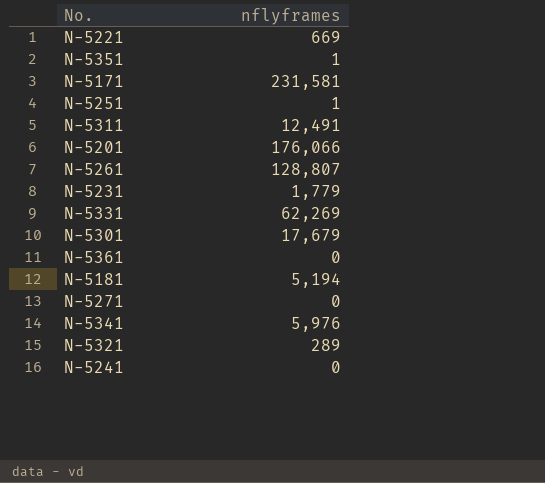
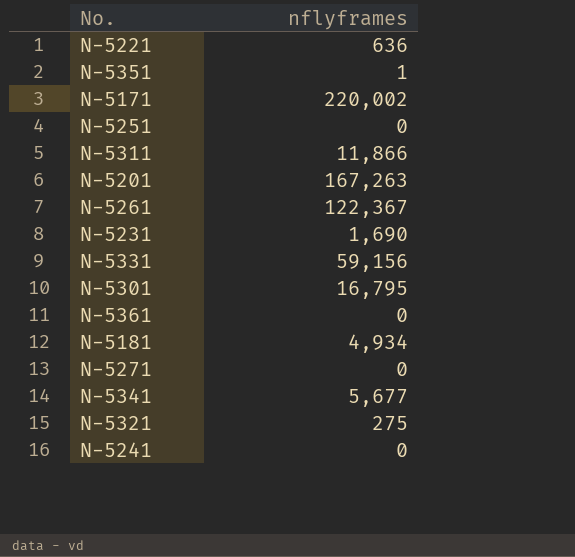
N-5221 | nflyframes: 669 -> 636
N-5171 | nflyframes: 231,581 -> 220,002
N-5251 | nflyframes: 1 -> 0
N-5311 | nflyframes: 12,491 -> 11,866
N-5201 | nflyframes: 176,066 -> 167,263
N-5261 | nflyframes: 128,807 -> 122,367
N-5231 | nflyframes: 1,779 -> 1,690
N-5331 | nflyframes: 62,269 -> 59,156
N-5301 | nflyframes: 17,679 -> 16,795
N-5181 | nflyframes: 5,194 -> 4,934
N-5341 | nflyframes: 5,976 -> 5,677
N-5321 | nflyframes: 289 -> 275

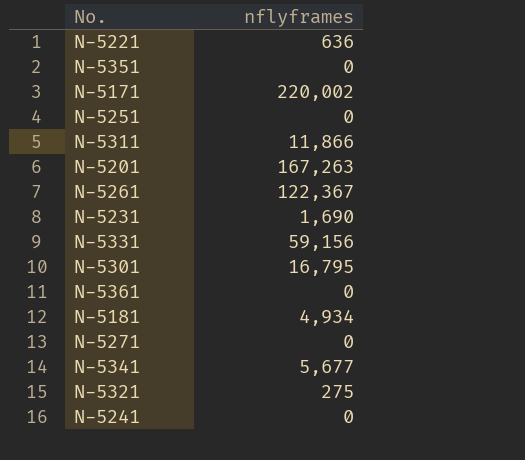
N-5351 | nflyframes: 1 -> 0

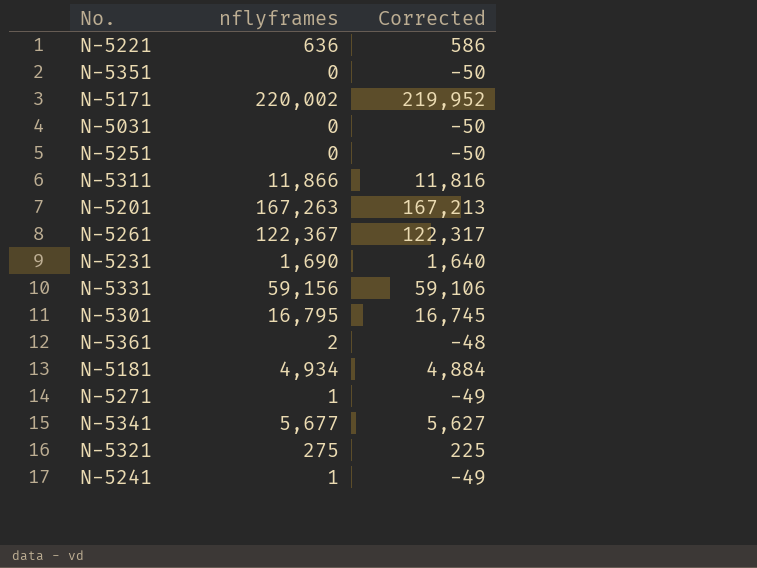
column Corrected | formula: none -> [nflyframes] - 50
row N-5031: none -> 0 | -50
N-5361 | nflyframes: 0 -> 2
N-5271 | nflyframes: 0 -> 1
N-5241 | nflyframes: 0 -> 1

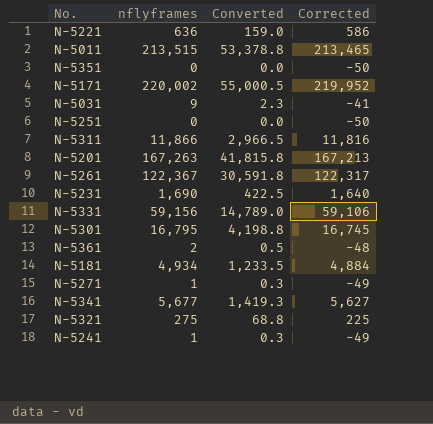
column Converted | formula: none -> [nflyframes] * 0.25
row N-5011: none -> 213,515 | 53,378.8 | 213,465
N-5031 | nflyframes: 0 -> 9
N-5031 | Corrected: -50 -> -41

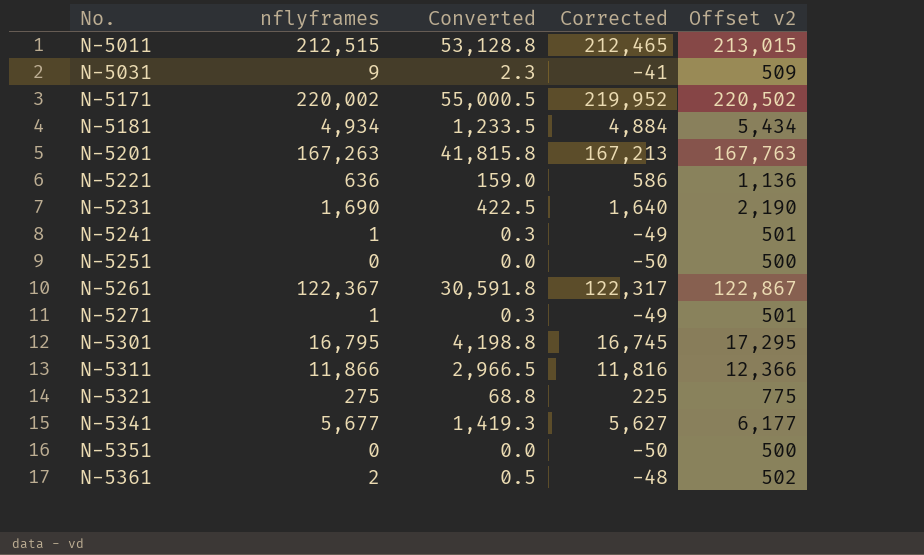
row order: none -> No. ascending
column Offset v2 | formula: none -> [nflyframes] + 500
row N-5331: 59,156 | 14,789.0 | 59,106 -> none
N-5011 | nflyframes: 213,515 -> 212,515
N-5011 | Converted: 53,378.8 -> 53,128.8
N-5011 | Corrected: 213,465 -> 212,465

